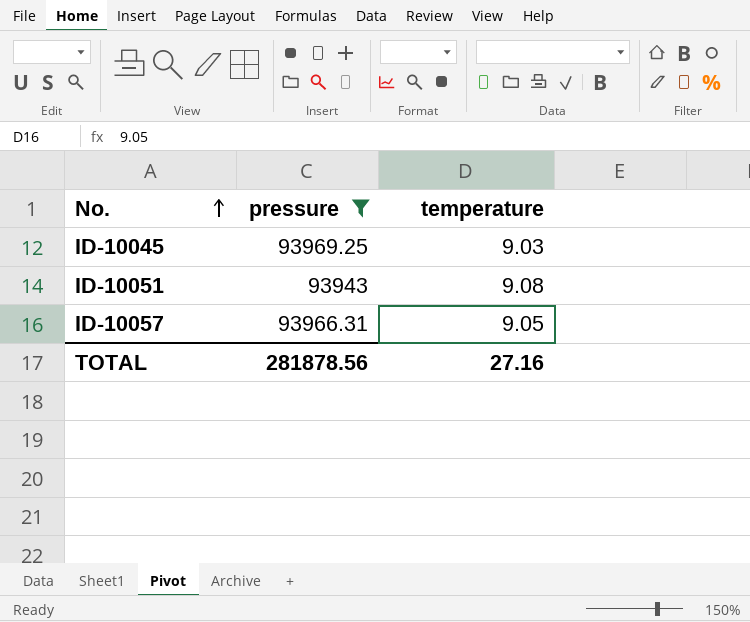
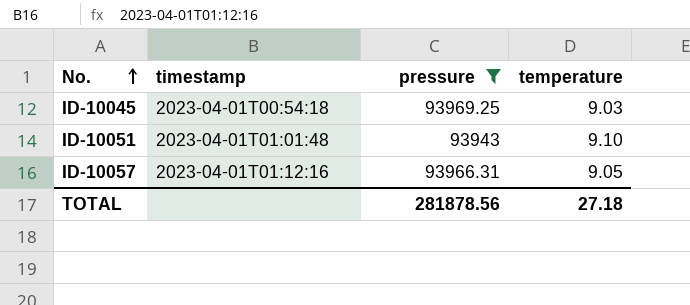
column timestamp | position: none -> 2
ID-10051 | temperature: 9.08 -> 9.10
TOTAL | temperature: 27.16 -> 27.18

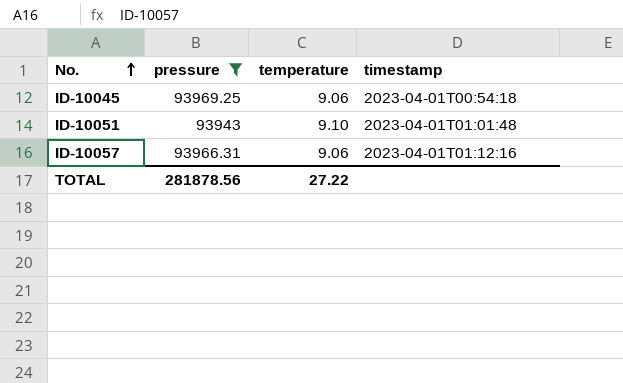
column timestamp | position: 2 -> 4
ID-10045 | temperature: 9.03 -> 9.06
ID-10057 | temperature: 9.05 -> 9.06
TOTAL | temperature: 27.18 -> 27.22

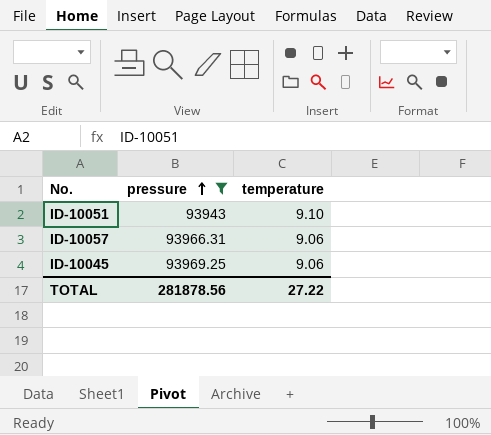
row order: No. ascending -> pressure ascending
column timestamp | position: 4 -> none

